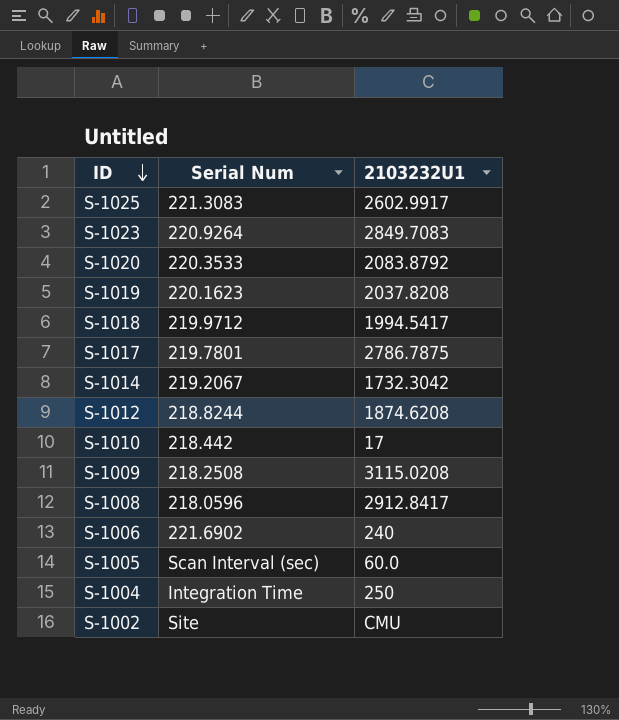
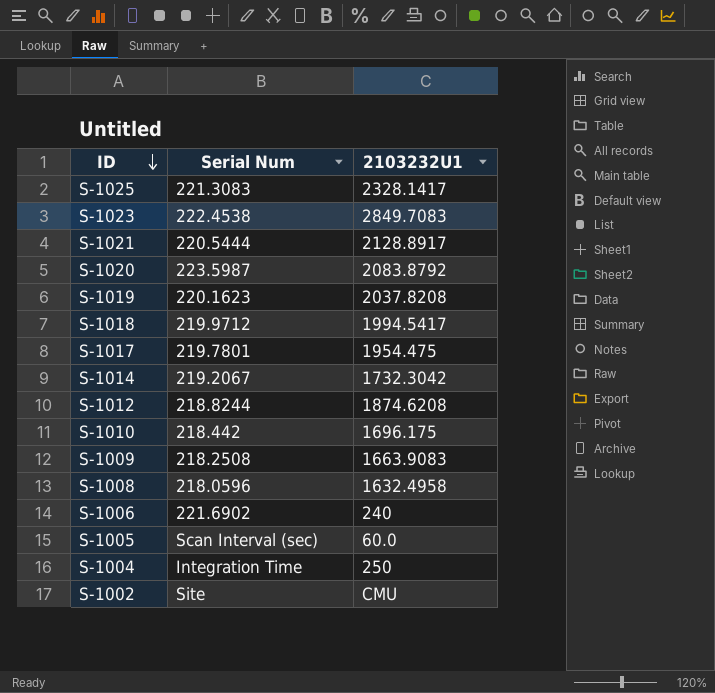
S-1025 | 2103232U1: 2602.9917 -> 2328.1417
S-1023 | Serial Num: 220.9264 -> 222.4538
row S-1021: none -> 220.5444 | 2128.8917
S-1020 | Serial Num: 220.3533 -> 223.5987
S-1017 | 2103232U1: 2786.7875 -> 1954.475
S-1010 | 2103232U1: 17 -> 1696.175
S-1009 | 2103232U1: 3115.0208 -> 1663.9083
S-1008 | 2103232U1: 2912.8417 -> 1632.4958

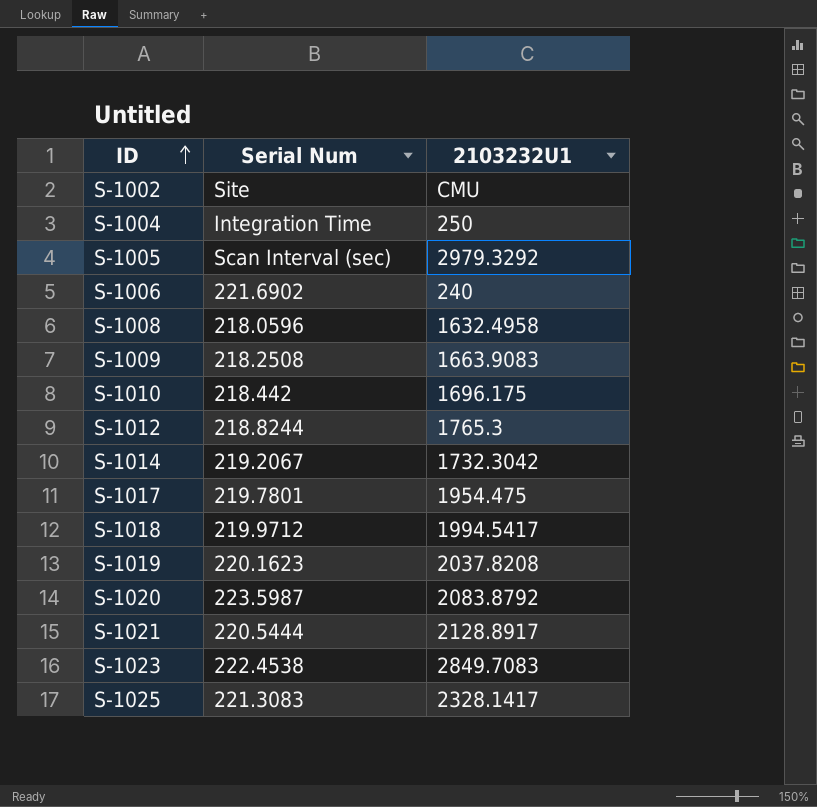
row order: ID descending -> ID ascending
S-1005 | 2103232U1: 60.0 -> 2979.3292
S-1012 | 2103232U1: 1874.6208 -> 1765.3

